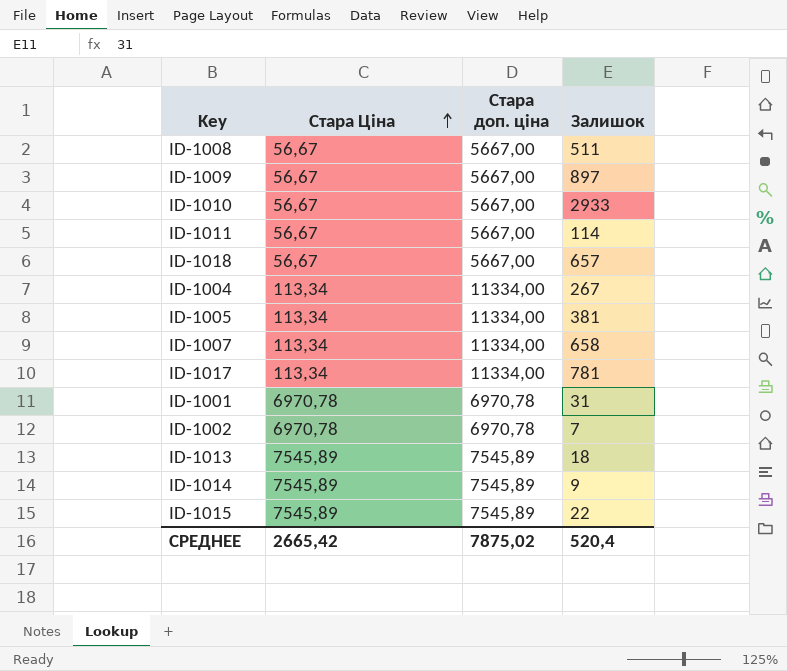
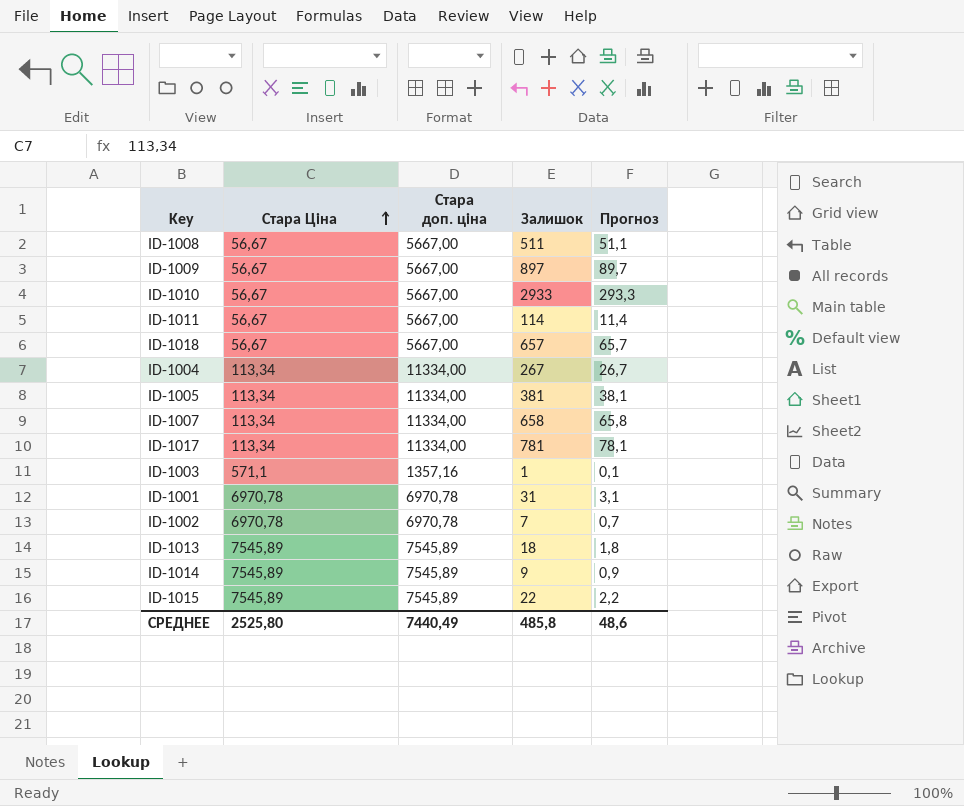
column Прогноз | formula: none -> [Залишок] * 0,1
row ID-1003: none -> 571,1 | 1357,16 | 1 | 0,1
СРЕДНЕЕ | Стара Ціна: 2665,42 -> 2525,80
СРЕДНЕЕ | Стара доп. ціна: 7875,02 -> 7440,49
СРЕДНЕЕ | Залишок: 520,4 -> 485,8

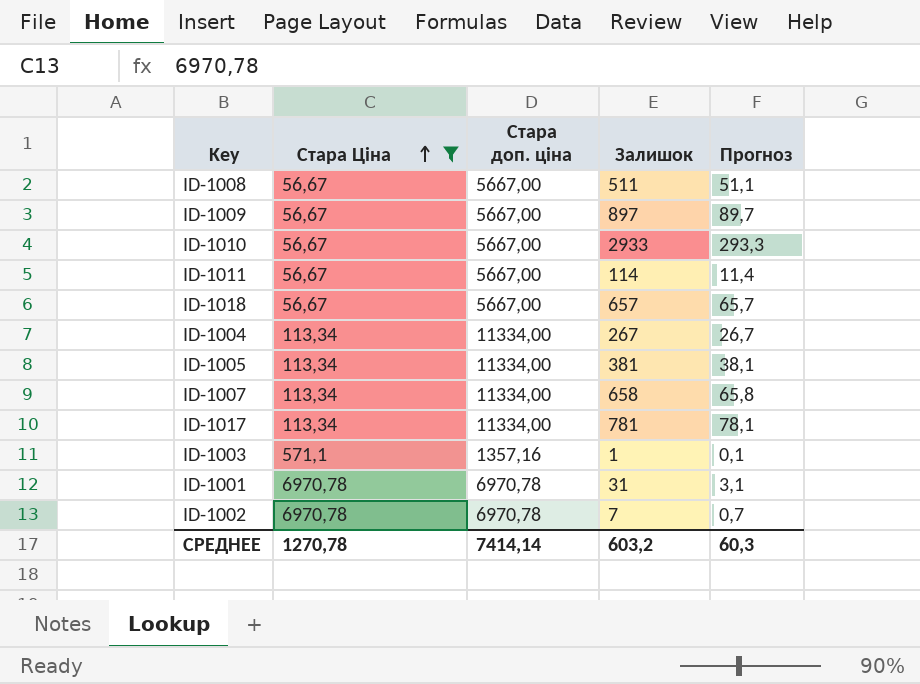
filter: none -> Стара Ціна != 7545,89
СРЕДНЕЕ | Стара Ціна: 2525,80 -> 1270,78
СРЕДНЕЕ | Стара доп. ціна: 7440,49 -> 7414,14
СРЕДНЕЕ | Залишок: 485,8 -> 603,2
СРЕДНЕЕ | Прогноз: 48,6 -> 60,3

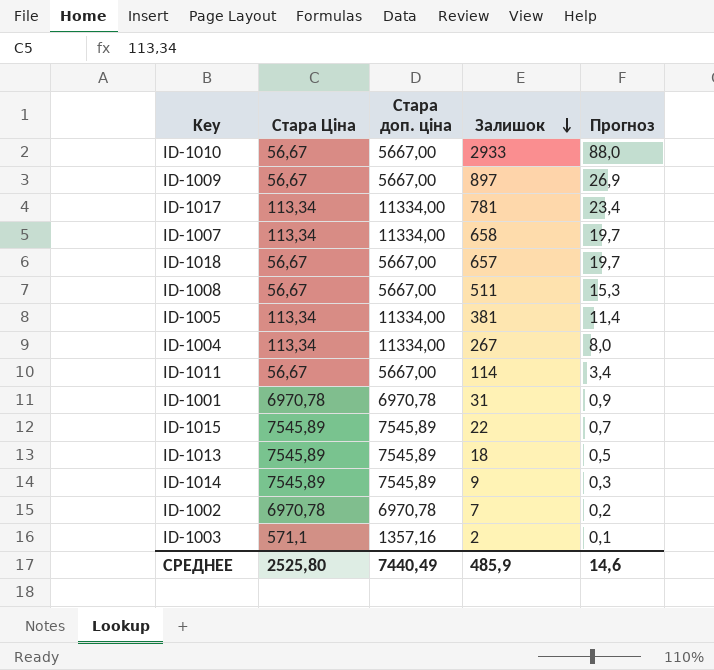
filter: Стара Ціна != 7545,89 -> none
row order: Стара Ціна ascending -> Залишок descending
column Прогноз | formula: [Залишок] * 0,1 -> [Залишок] * 0,03
ID-1003 | Залишок: 1 -> 2
СРЕДНЕЕ | Стара Ціна: 1270,78 -> 2525,80
СРЕДНЕЕ | Стара доп. ціна: 7414,14 -> 7440,49
СРЕДНЕЕ | Залишок: 603,2 -> 485,9
СРЕДНЕЕ | Прогноз: 60,3 -> 14,6

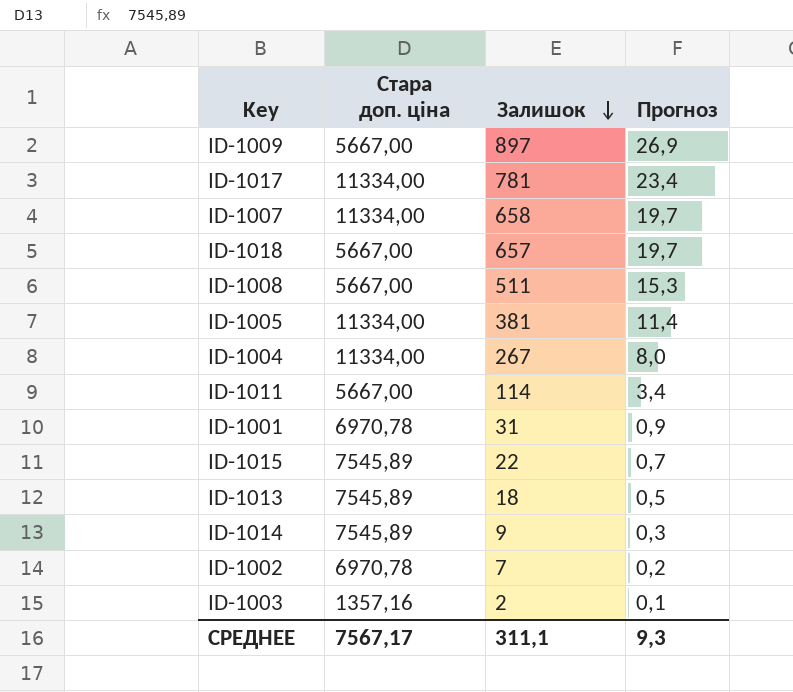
column Стара Ціна | position: 2 -> none
row ID-1010: 56,67 | 5667,00 | 2933 | 88,0 -> none
СРЕДНЕЕ | Стара доп. ціна: 7440,49 -> 7567,17
СРЕДНЕЕ | Залишок: 485,9 -> 311,1
СРЕДНЕЕ | Прогноз: 14,6 -> 9,3

